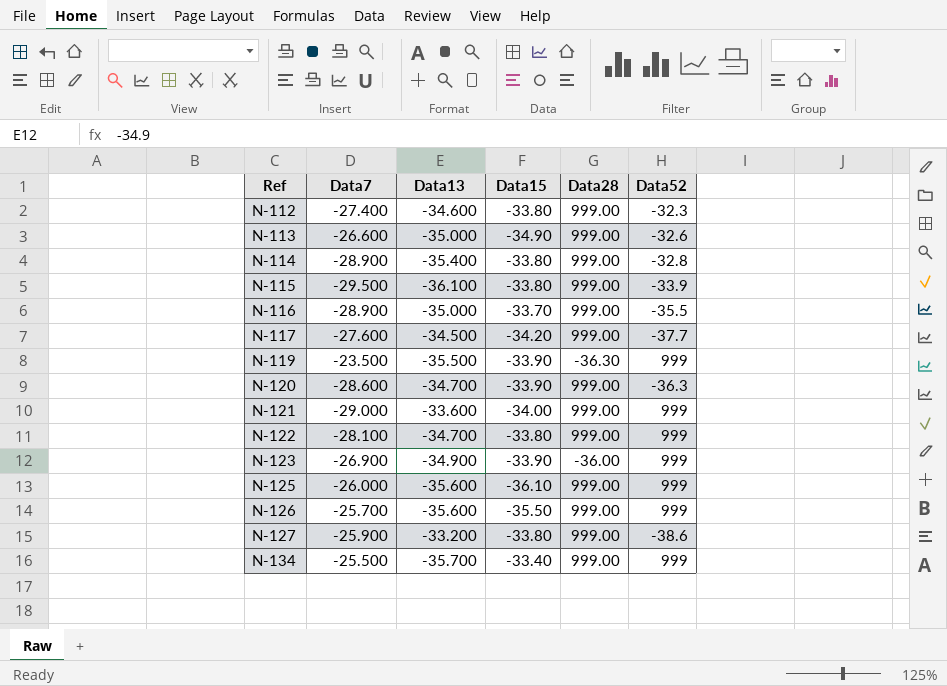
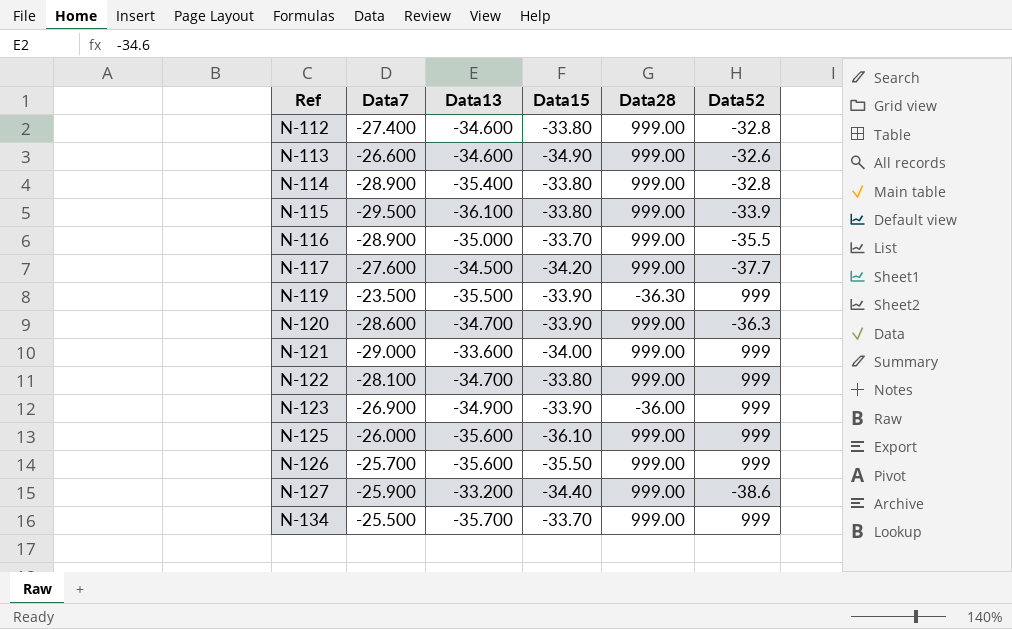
N-112 | Data52: -32.3 -> -32.8
N-113 | Data13: -35.000 -> -34.600
N-127 | Data15: -33.80 -> -34.40
N-134 | Data15: -33.40 -> -33.70

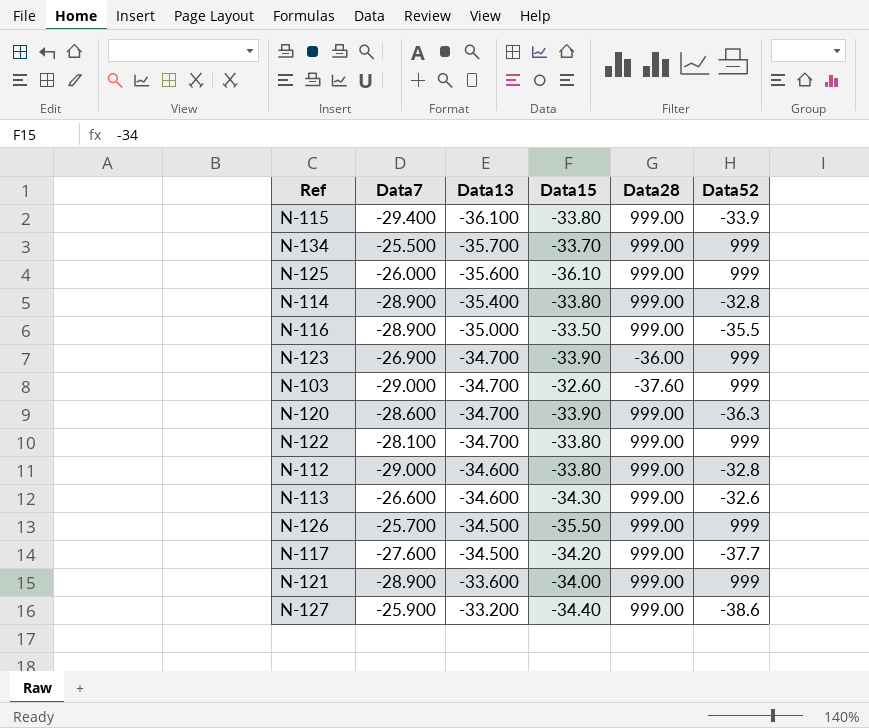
row order: Ref ascending -> Data13 ascending
row N-119: -23.500 | -35.500 | -33.90 | -36.30 | 999 -> none
N-115 | Data7: -29.500 -> -29.400
N-116 | Data15: -33.70 -> -33.50
N-123 | Data13: -34.900 -> -34.700
row N-103: none -> -29.000 | -34.700 | -32.60 | -37.60 | 999
N-112 | Data7: -27.400 -> -29.000
N-113 | Data15: -34.90 -> -34.30
N-126 | Data13: -35.600 -> -34.500
N-121 | Data7: -29.000 -> -28.900

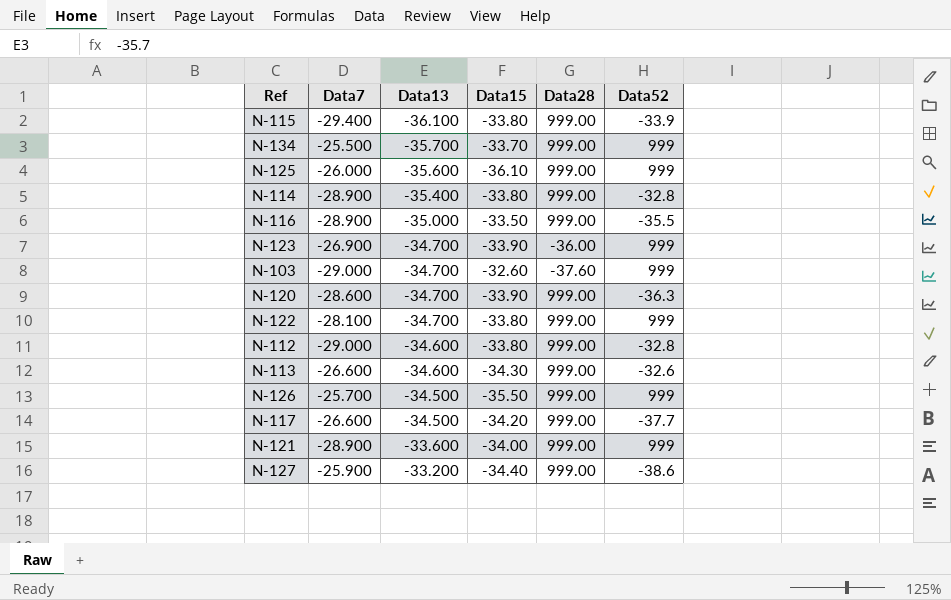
N-117 | Data7: -27.600 -> -26.600

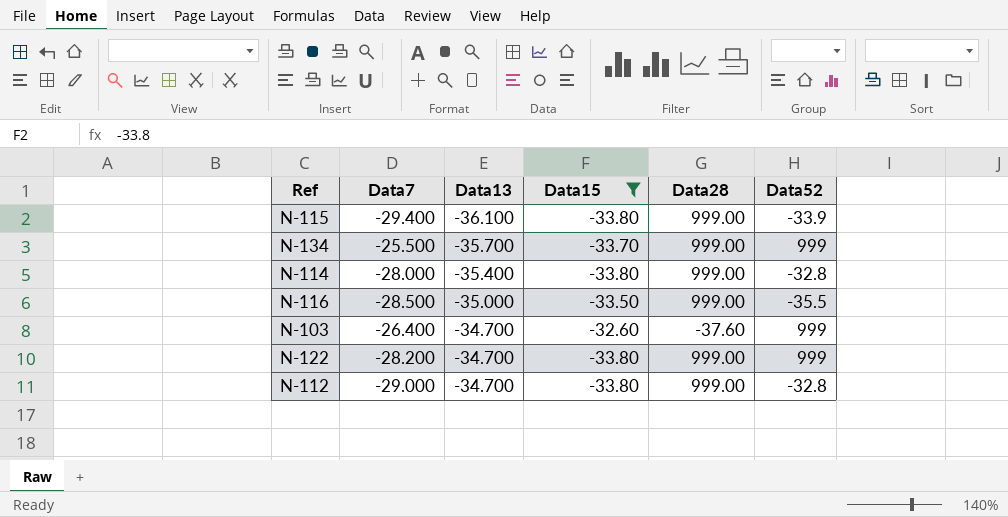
filter: none -> Data15 >= -33.80
N-114 | Data7: -28.900 -> -28.000
N-116 | Data7: -28.900 -> -28.500
N-103 | Data7: -29.000 -> -26.400
N-122 | Data7: -28.100 -> -28.200
N-112 | Data13: -34.600 -> -34.700

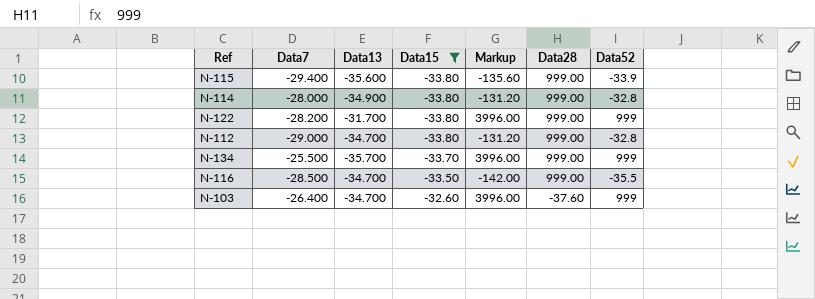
row order: Data13 ascending -> Data15 ascending
column Markup | formula: none -> [Data52] * 4
N-115 | Data13: -36.100 -> -35.600
N-114 | Data13: -35.400 -> -34.900
N-122 | Data13: -34.700 -> -31.700
N-116 | Data13: -35.000 -> -34.700

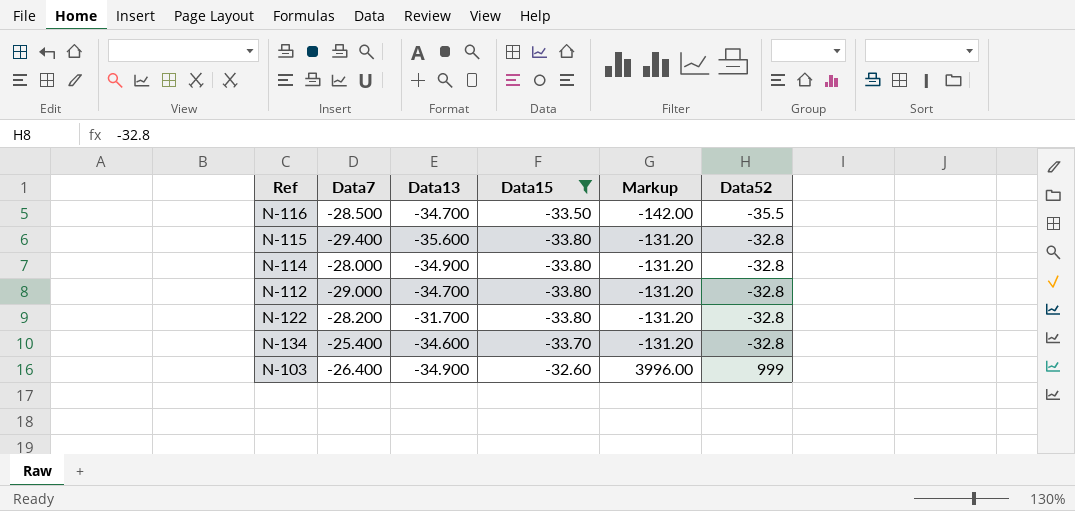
row order: Data15 ascending -> Markup ascending
column Data28 | position: 6 -> none
N-115 | Markup: -135.60 -> -131.20
N-115 | Data52: -33.9 -> -32.8
N-122 | Markup: 3996.00 -> -131.20
N-122 | Data52: 999 -> -32.8
N-134 | Data7: -25.500 -> -25.400
N-134 | Data13: -35.700 -> -34.600
N-134 | Markup: 3996.00 -> -131.20
N-134 | Data52: 999 -> -32.8
N-103 | Data13: -34.700 -> -34.900

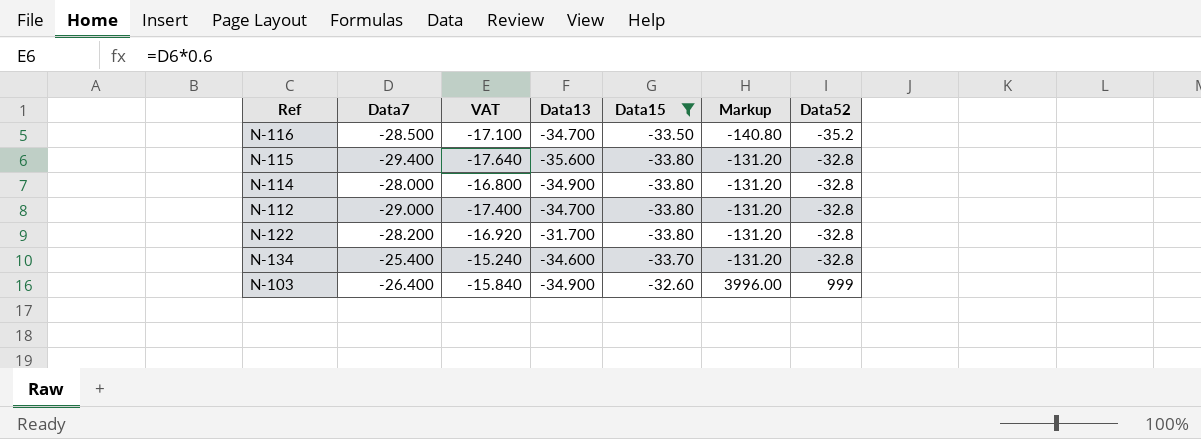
column VAT | formula: none -> [Data7] * 0.6
N-116 | Markup: -142.00 -> -140.80
N-116 | Data52: -35.5 -> -35.2

